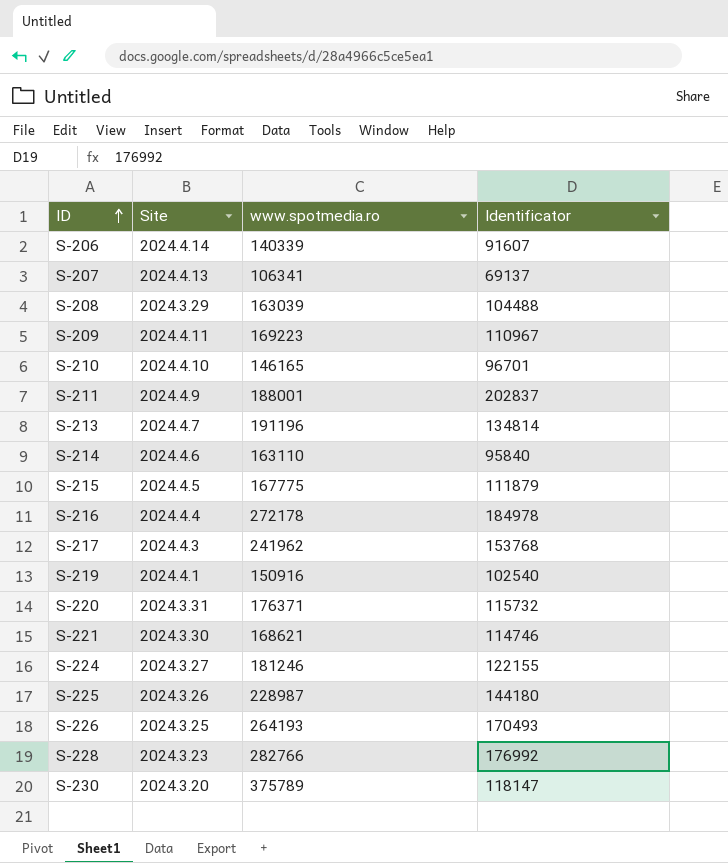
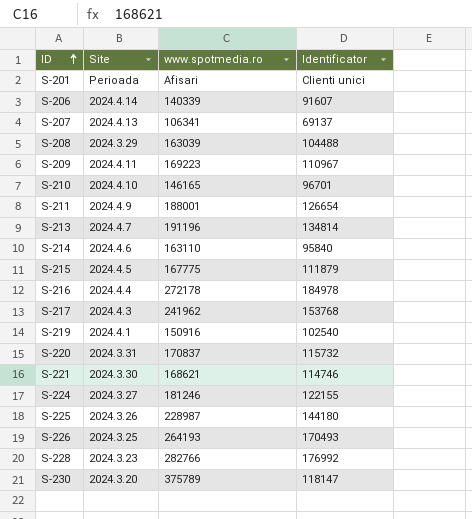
row S-201: none -> Perioada | Afisari | Clienti unici
S-211 | Identificator: 202837 -> 126654
S-220 | www.spotmedia.ro: 176371 -> 170837

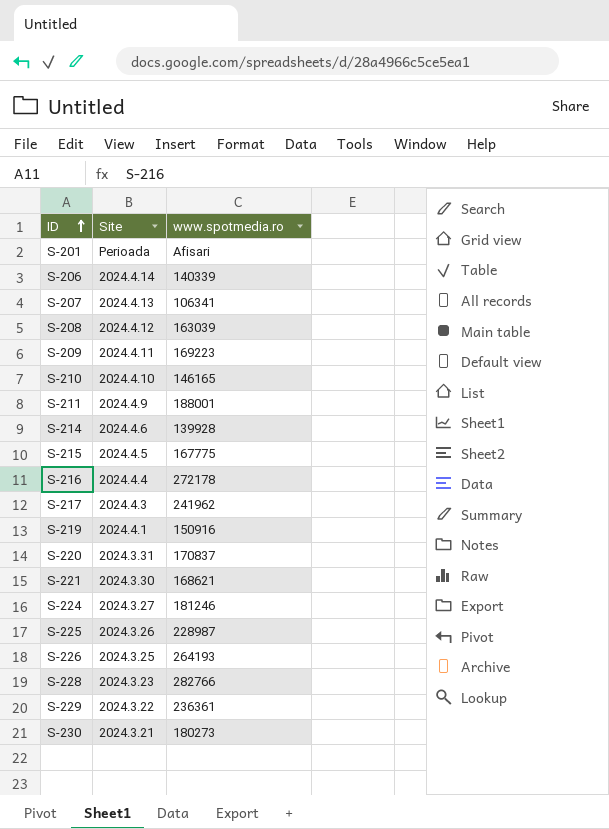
column Identificator | position: 4 -> none
row S-213: 2024.4.7 | 191196 | 134814 -> none
S-208 | Site: 2024.3.29 -> 2024.4.12
S-214 | www.spotmedia.ro: 163110 -> 139928
row S-229: none -> 2024.3.22 | 236361
S-230 | Site: 2024.3.20 -> 2024.3.21
S-230 | www.spotmedia.ro: 375789 -> 180273

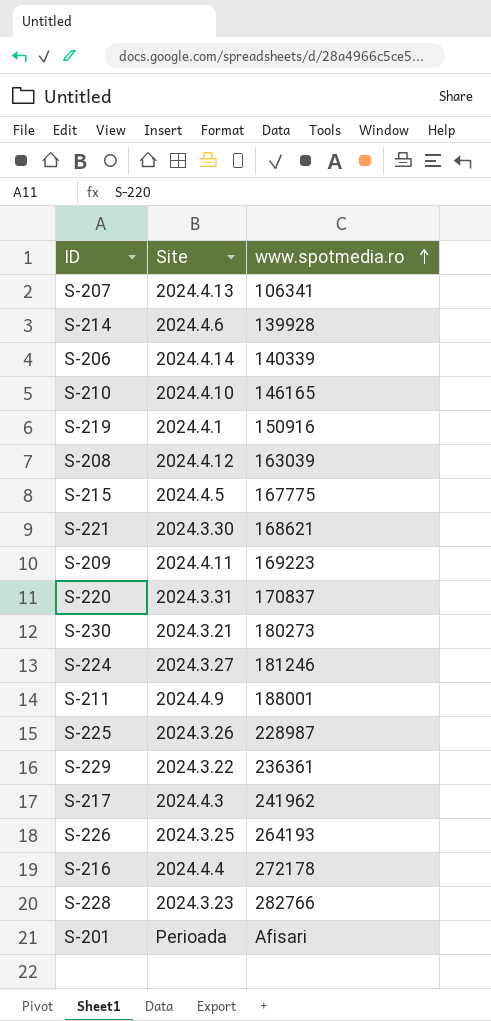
row order: ID ascending -> www.spotmedia.ro ascending

